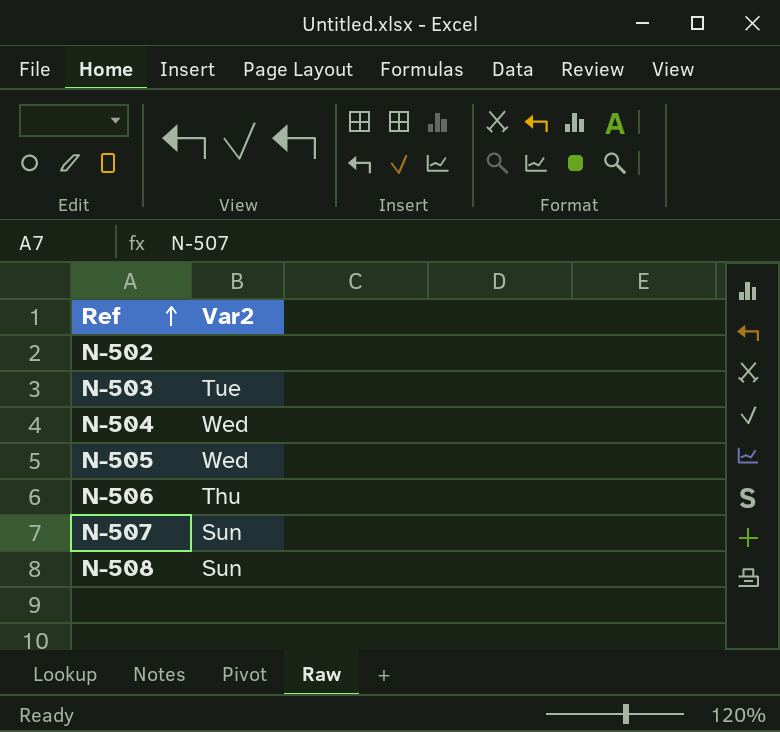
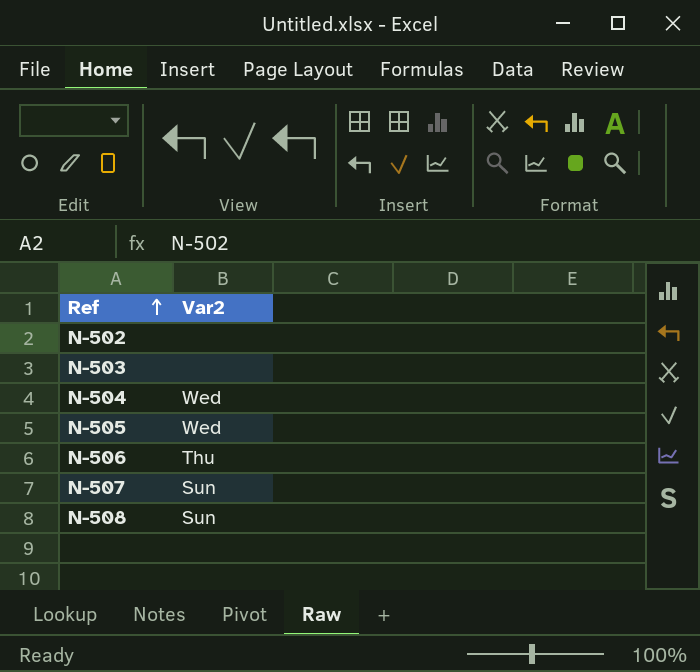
N-503 | Var2: Tue -> none

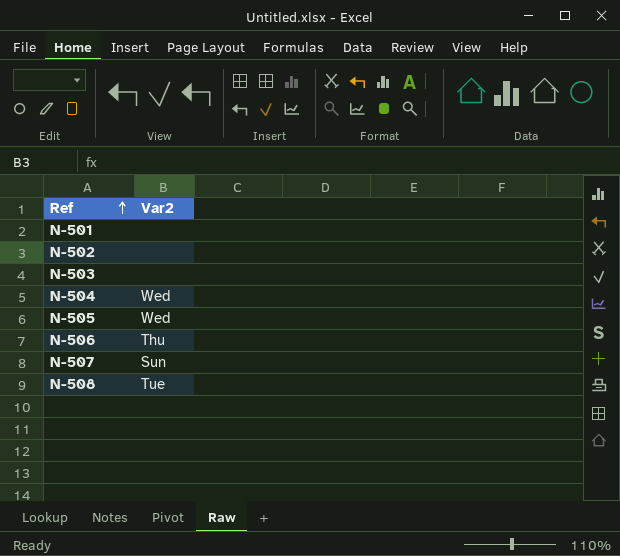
row N-501: none -> none
N-508 | Var2: Sun -> Tue

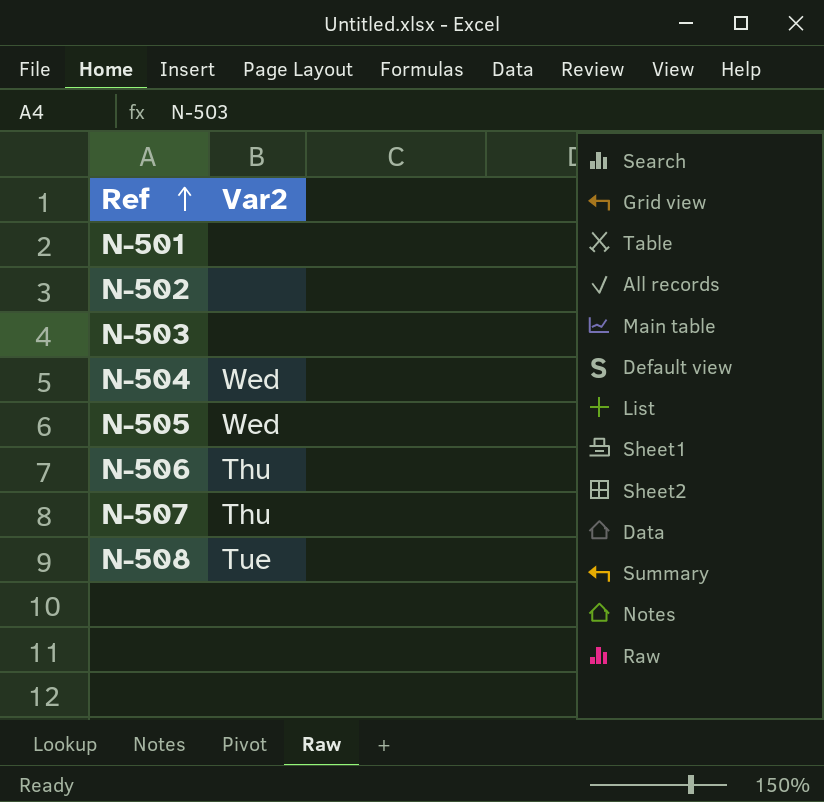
N-507 | Var2: Sun -> Thu

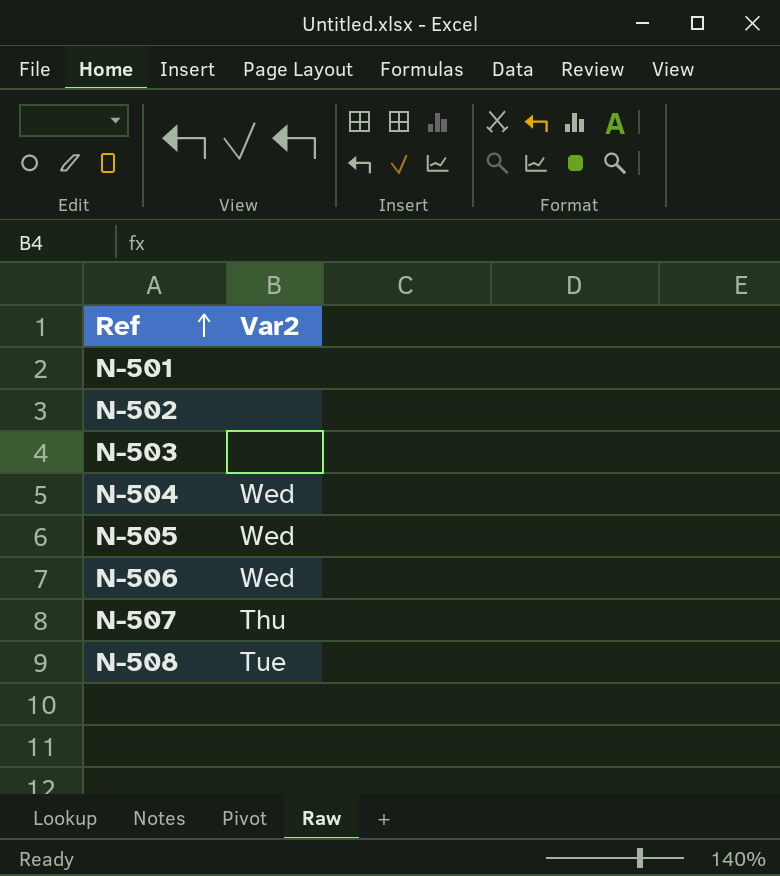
N-506 | Var2: Thu -> Wed

